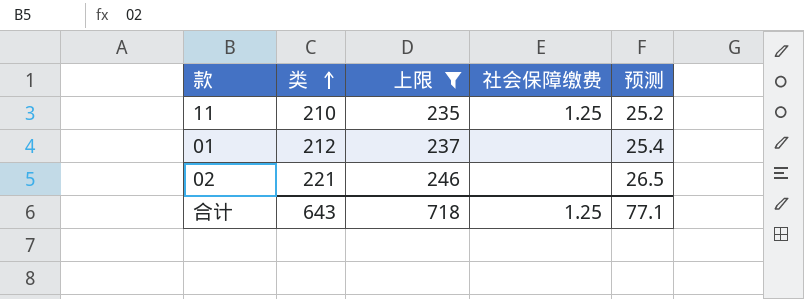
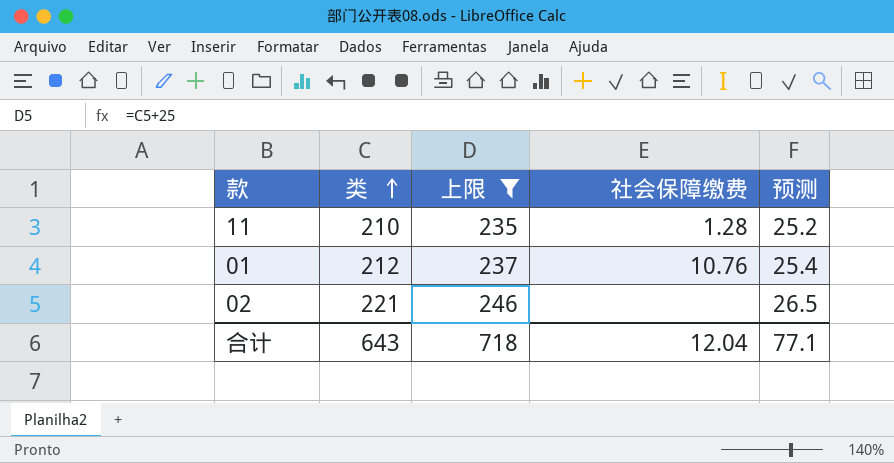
11 | 社会保障缴费: 1.25 -> 1.28
01 | 社会保障缴费: none -> 10.76
合计 | 社会保障缴费: 1.25 -> 12.04

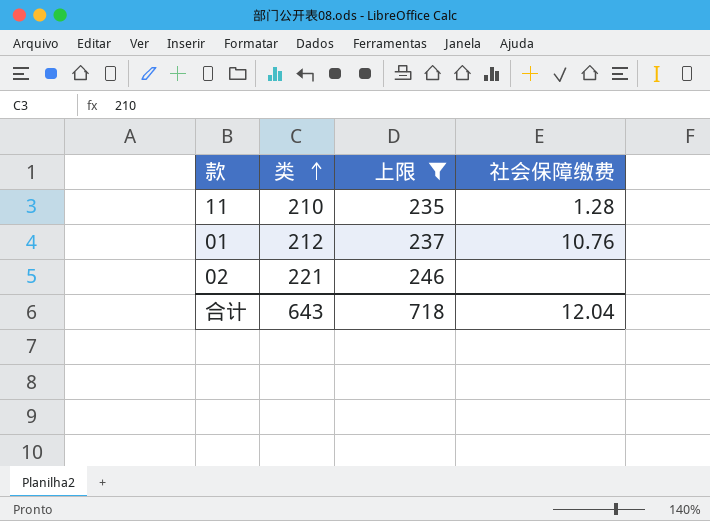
column 预测 | formula: [类] * 0.12 -> none

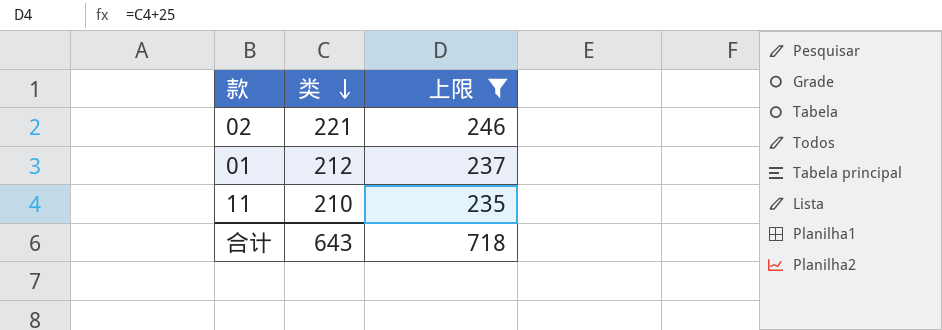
row order: 类 ascending -> 类 descending
column 社会保障缴费 | position: 4 -> none

